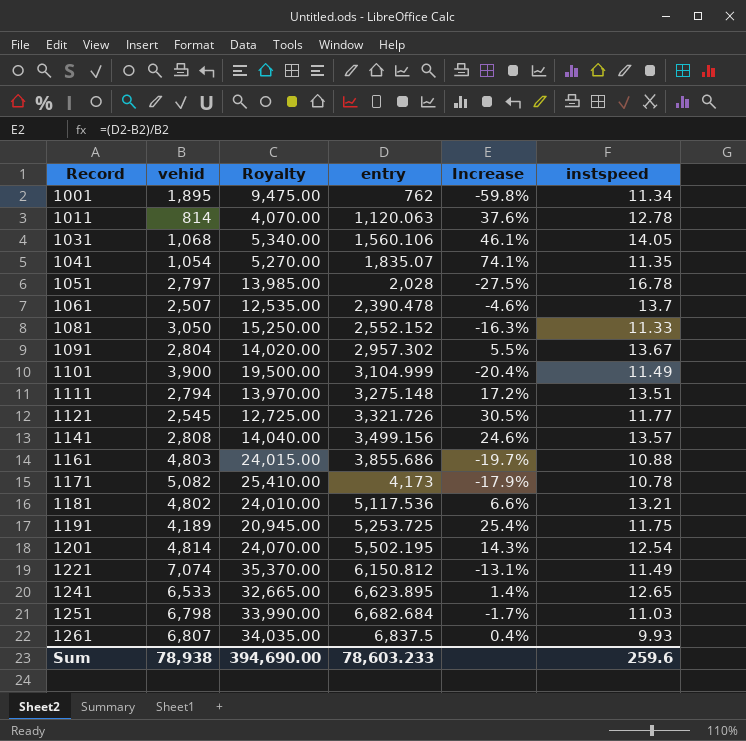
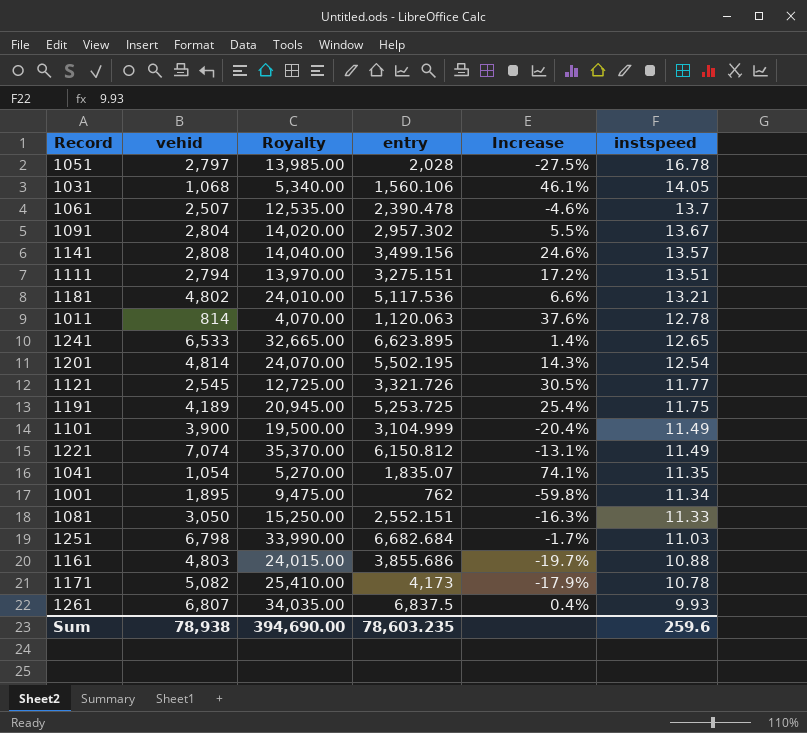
row order: Record ascending -> instspeed descending
1111 | entry: 3,275.148 -> 3,275.151
1081 | entry: 2,552.152 -> 2,552.151
Sum | entry: 78,603.233 -> 78,603.235

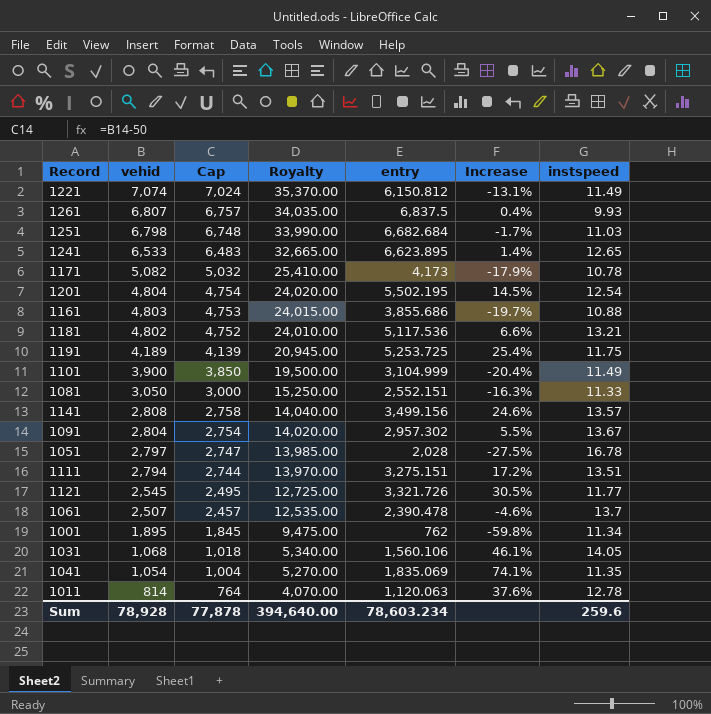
row order: instspeed descending -> vehid descending
column Cap | formula: none -> [vehid] - 50
1201 | vehid: 4,814 -> 4,804
1201 | Royalty: 24,070.00 -> 24,020.00
1201 | Increase: 14.3% -> 14.5%
1041 | entry: 1,835.07 -> 1,835.069
Sum | vehid: 78,938 -> 78,928
Sum | Royalty: 394,690.00 -> 394,640.00
Sum | entry: 78,603.235 -> 78,603.234

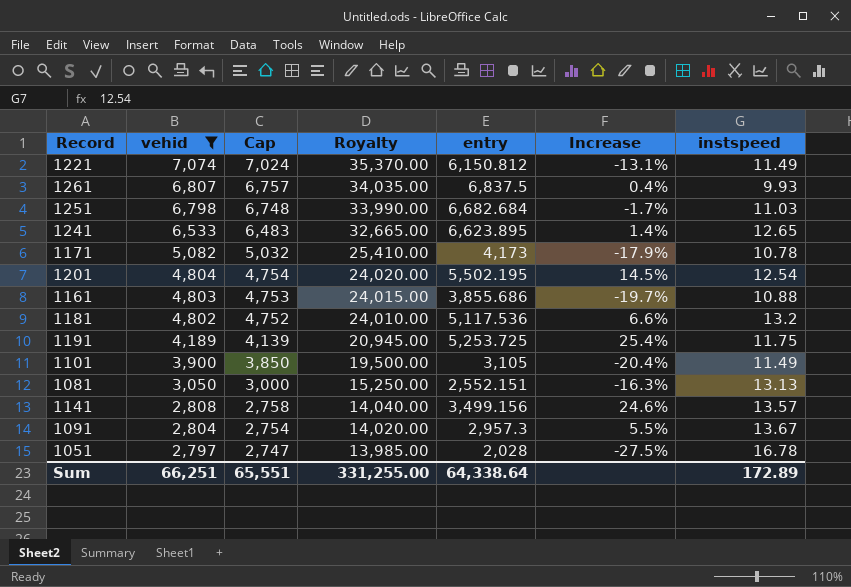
filter: none -> vehid >= 2,797
1181 | instspeed: 13.21 -> 13.2
1101 | entry: 3,104.999 -> 3,105
1081 | instspeed: 11.33 -> 13.13
1091 | entry: 2,957.302 -> 2,957.3
Sum | vehid: 78,928 -> 66,251
Sum | Cap: 77,878 -> 65,551
Sum | Royalty: 394,640.00 -> 331,255.00
Sum | entry: 78,603.234 -> 64,338.64
Sum | instspeed: 259.6 -> 172.89

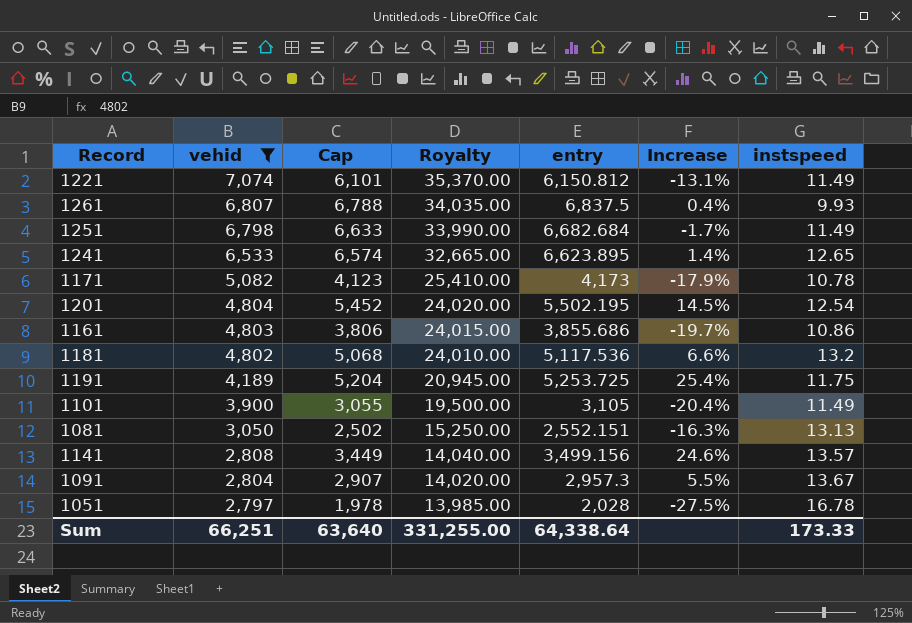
column Cap | formula: [vehid] - 50 -> [entry] - 50
1251 | instspeed: 11.03 -> 11.49
1161 | instspeed: 10.88 -> 10.86
Sum | Cap: 65,551 -> 63,640
Sum | instspeed: 172.89 -> 173.33

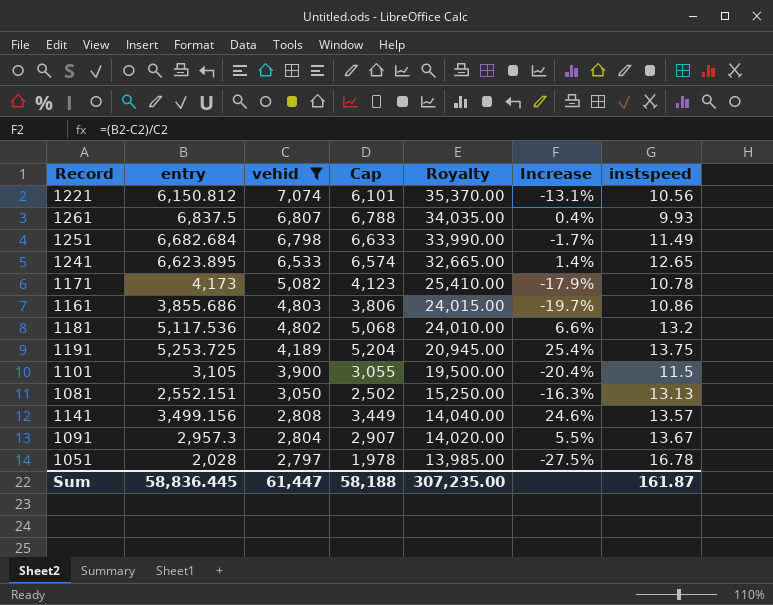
column entry | position: 5 -> 2
row 1201: 4,804 | 5,452 | 24,020.00 | 5,502.195 | 14.5% | 12.54 -> none
1221 | instspeed: 11.49 -> 10.56
1191 | instspeed: 11.75 -> 13.75
1101 | instspeed: 11.49 -> 11.5
Sum | entry: 64,338.64 -> 58,836.445
Sum | vehid: 66,251 -> 61,447
Sum | Cap: 63,640 -> 58,188
Sum | Royalty: 331,255.00 -> 307,235.00
Sum | instspeed: 173.33 -> 161.87

